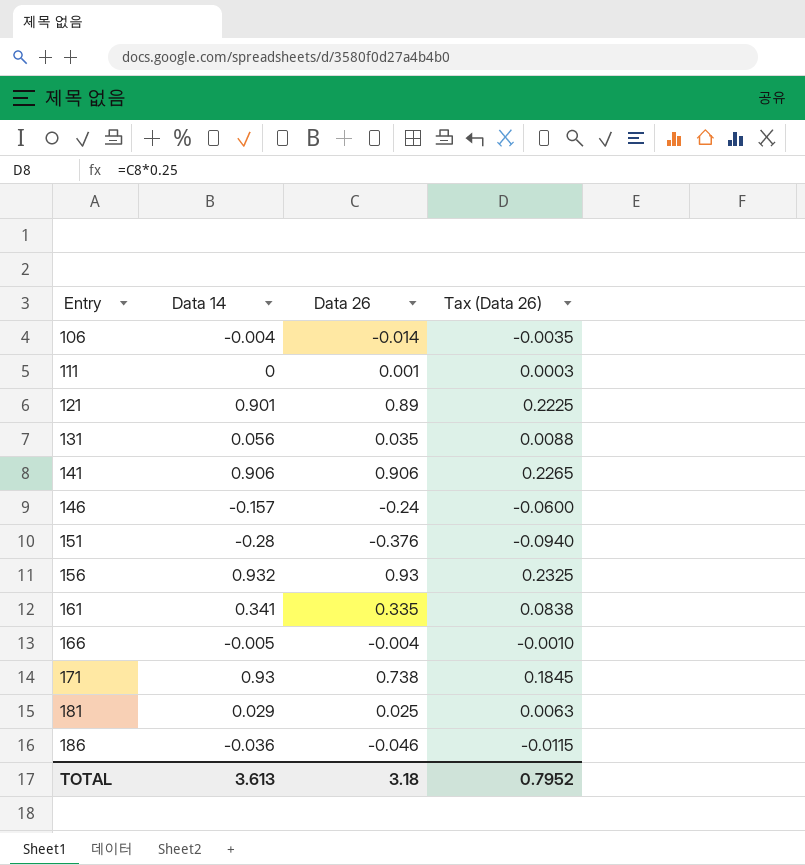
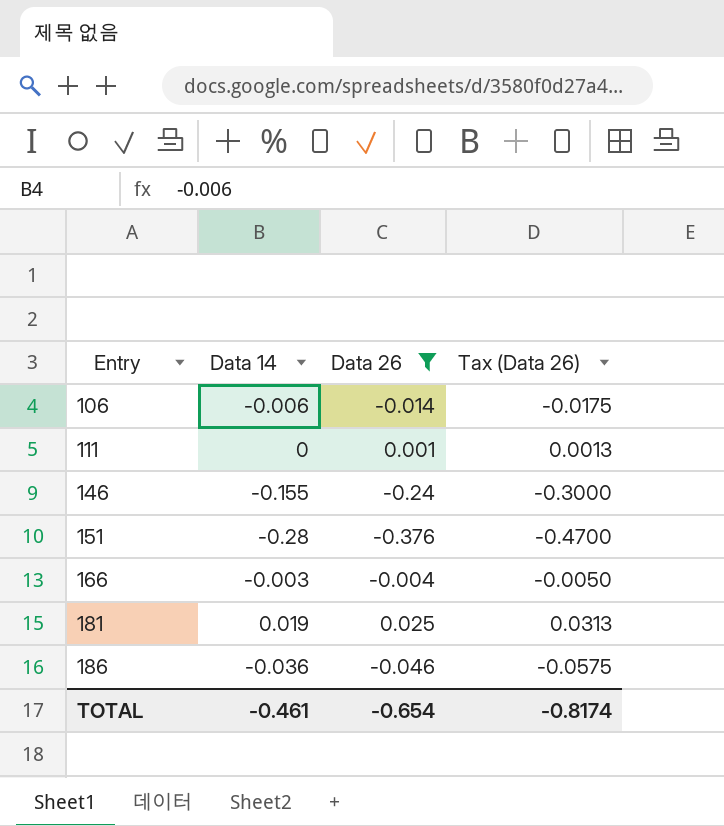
filter: none -> Data 26 <= 0.025
column Tax (Data 26) | formula: [Data 26] * 0.25 -> [Data 26] * 1.25
106 | Data 14: -0.004 -> -0.006
146 | Data 14: -0.157 -> -0.155
166 | Data 14: -0.005 -> -0.003
181 | Data 14: 0.029 -> 0.019
TOTAL | Data 14: 3.613 -> -0.461
TOTAL | Data 26: 3.18 -> -0.654
TOTAL | Tax (Data 26): 0.7952 -> -0.8174

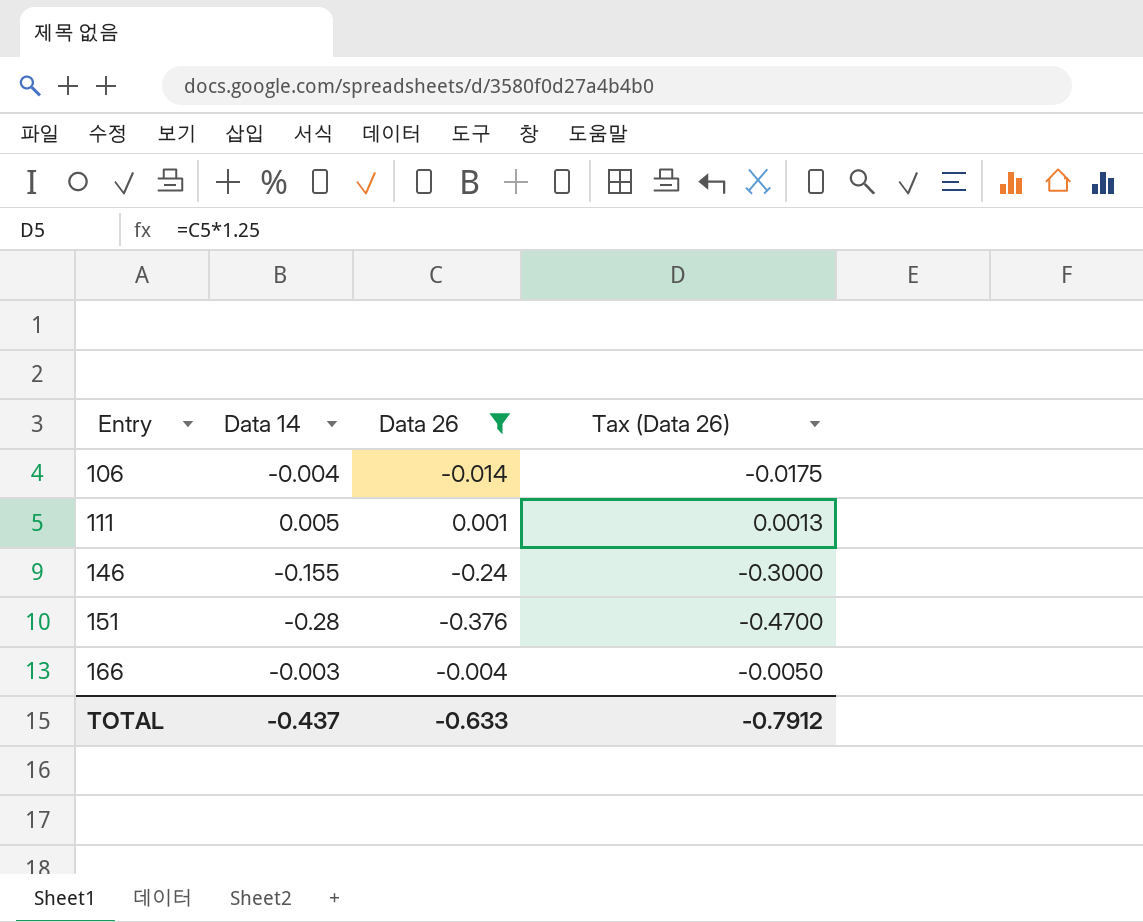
row 181: 0.019 | 0.025 | 0.0313 -> none
row 186: -0.036 | -0.046 | -0.0575 -> none
106 | Data 14: -0.006 -> -0.004
111 | Data 14: 0 -> 0.005
TOTAL | Data 14: -0.461 -> -0.437
TOTAL | Data 26: -0.654 -> -0.633
TOTAL | Tax (Data 26): -0.8174 -> -0.7912

